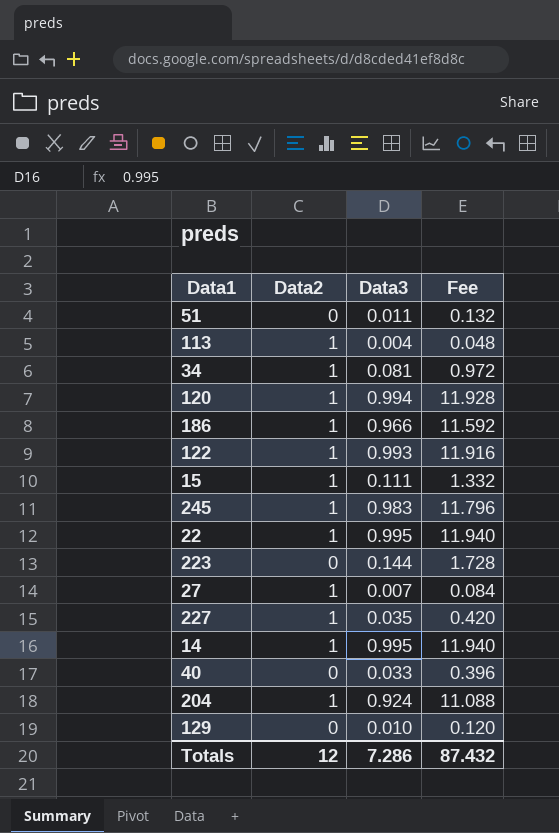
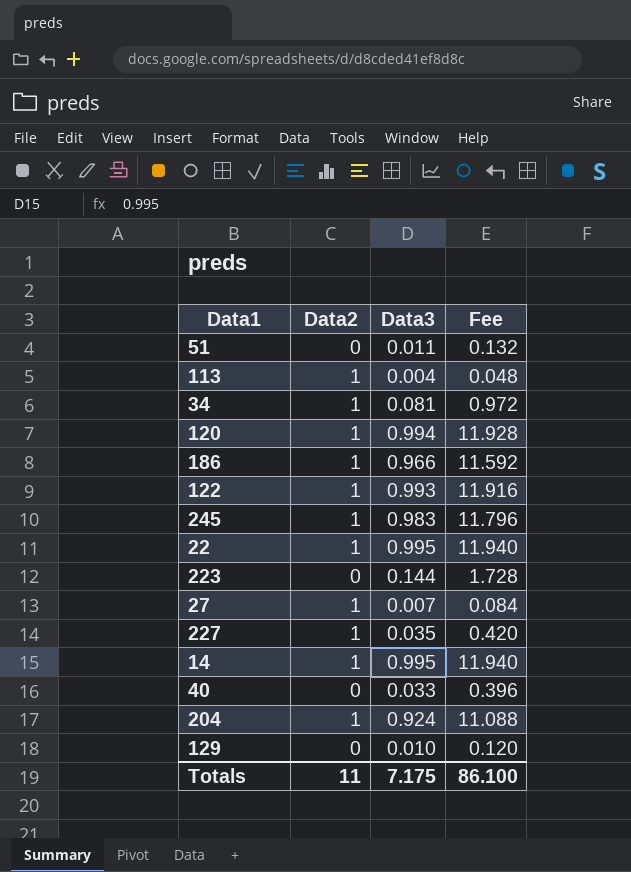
row 15: 1 | 0.111 | 1.332 -> none
Totals | Data2: 12 -> 11
Totals | Data3: 7.286 -> 7.175
Totals | Fee: 87.432 -> 86.100

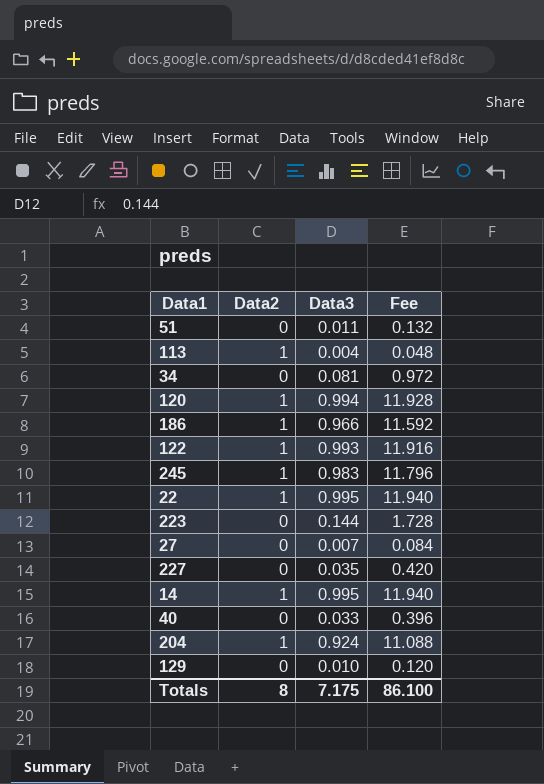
34 | Data2: 1 -> 0
27 | Data2: 1 -> 0
227 | Data2: 1 -> 0
Totals | Data2: 11 -> 8

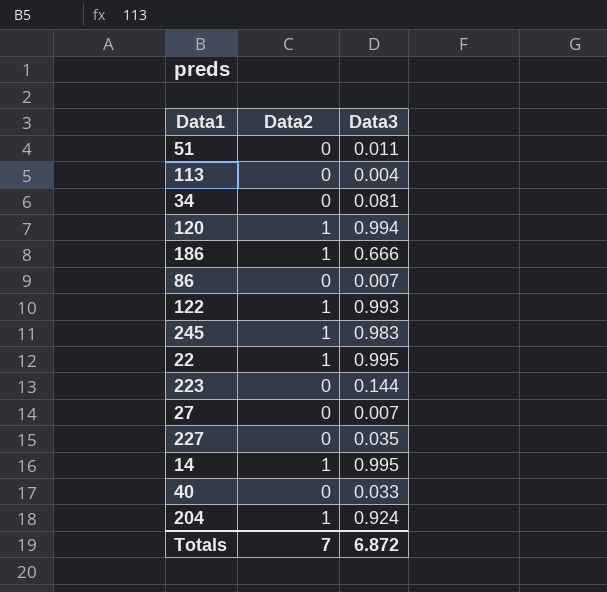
column Fee | formula: [Data3] * 12 -> none
row 129: 0 | 0.010 | 0.120 -> none
113 | Data2: 1 -> 0
186 | Data3: 0.966 -> 0.666
row 86: none -> 0 | 0.007
Totals | Data2: 8 -> 7
Totals | Data3: 7.175 -> 6.872

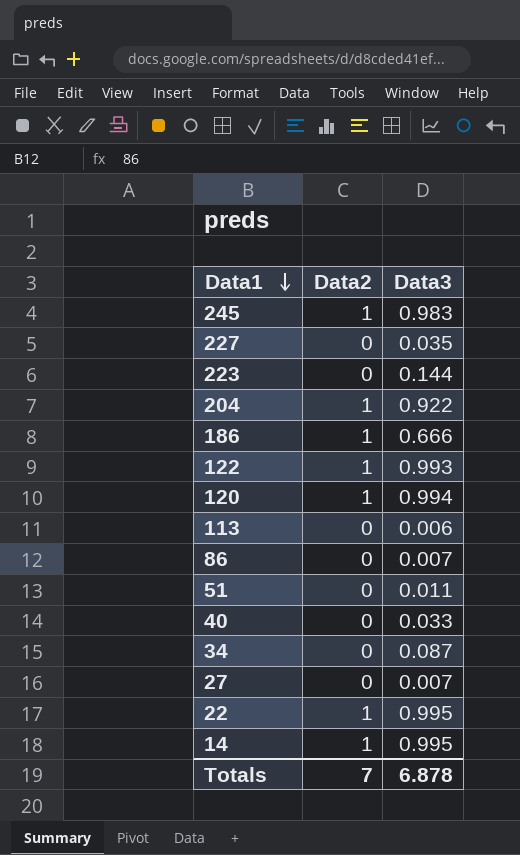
row order: none -> Data1 descending
204 | Data3: 0.924 -> 0.922
113 | Data3: 0.004 -> 0.006
34 | Data3: 0.081 -> 0.087
Totals | Data3: 6.872 -> 6.878

